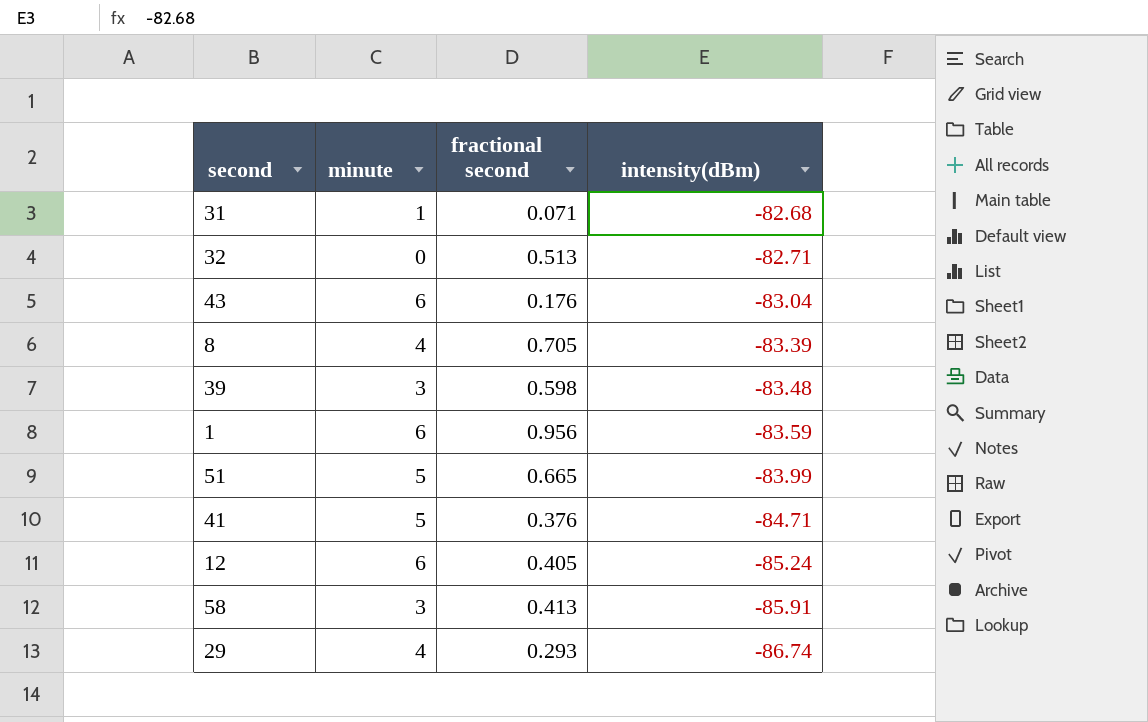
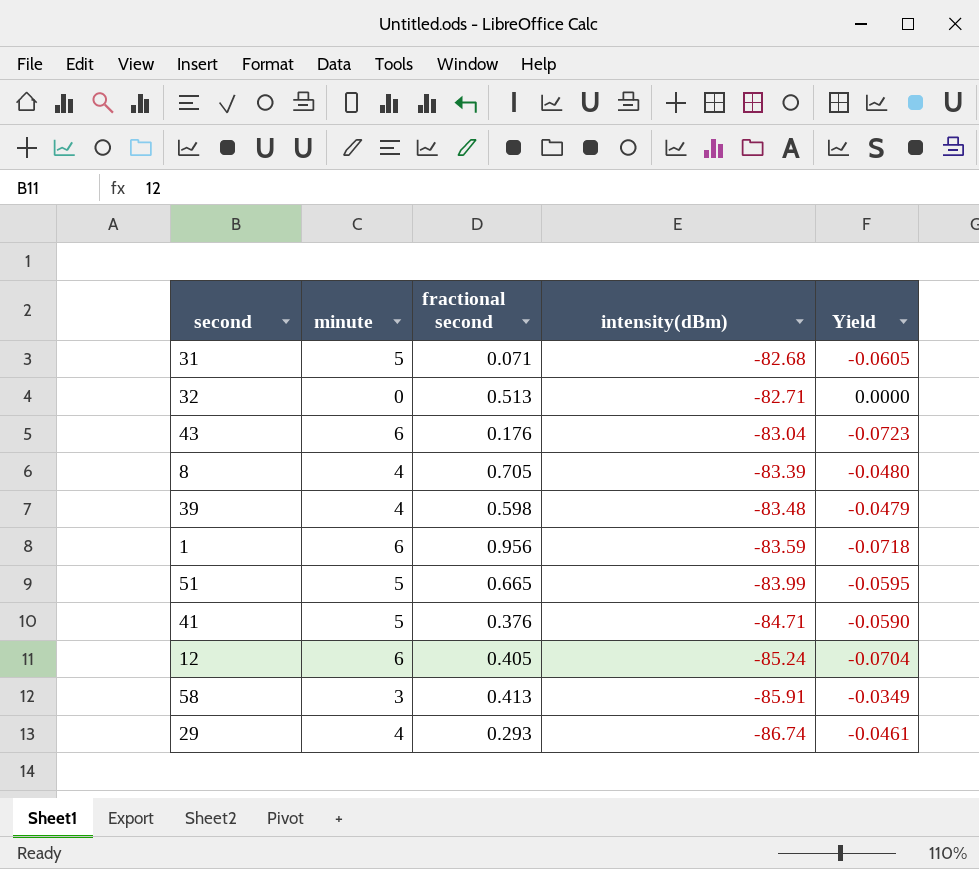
column Yield | formula: none -> [minute] / [intensity(dBm)]
31 | minute: 1 -> 5
39 | minute: 3 -> 4

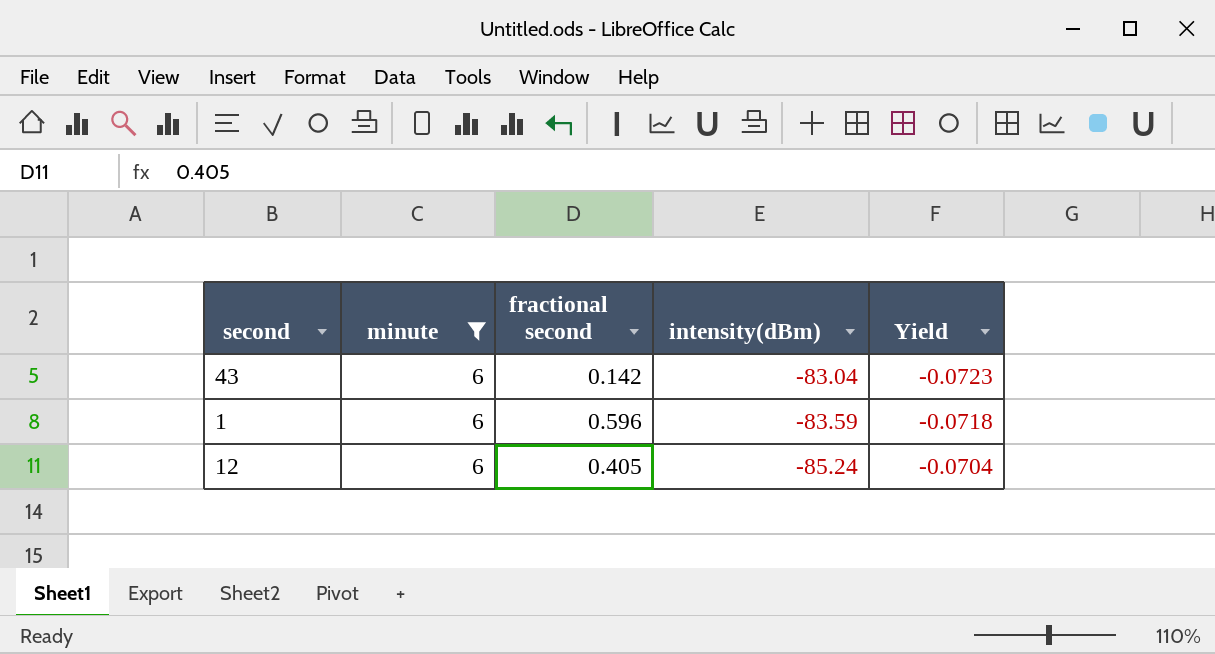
filter: none -> minute = 6
43 | fractional second: 0.176 -> 0.142
1 | fractional second: 0.956 -> 0.596

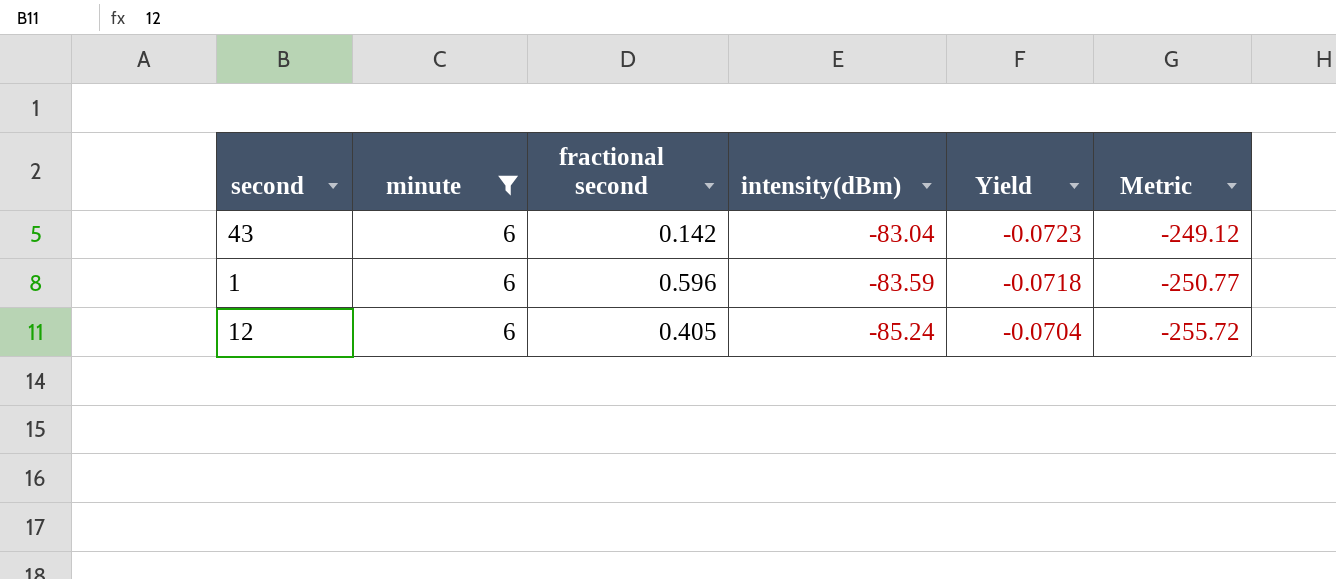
column Metric | formula: none -> [intensity(dBm)] * 3

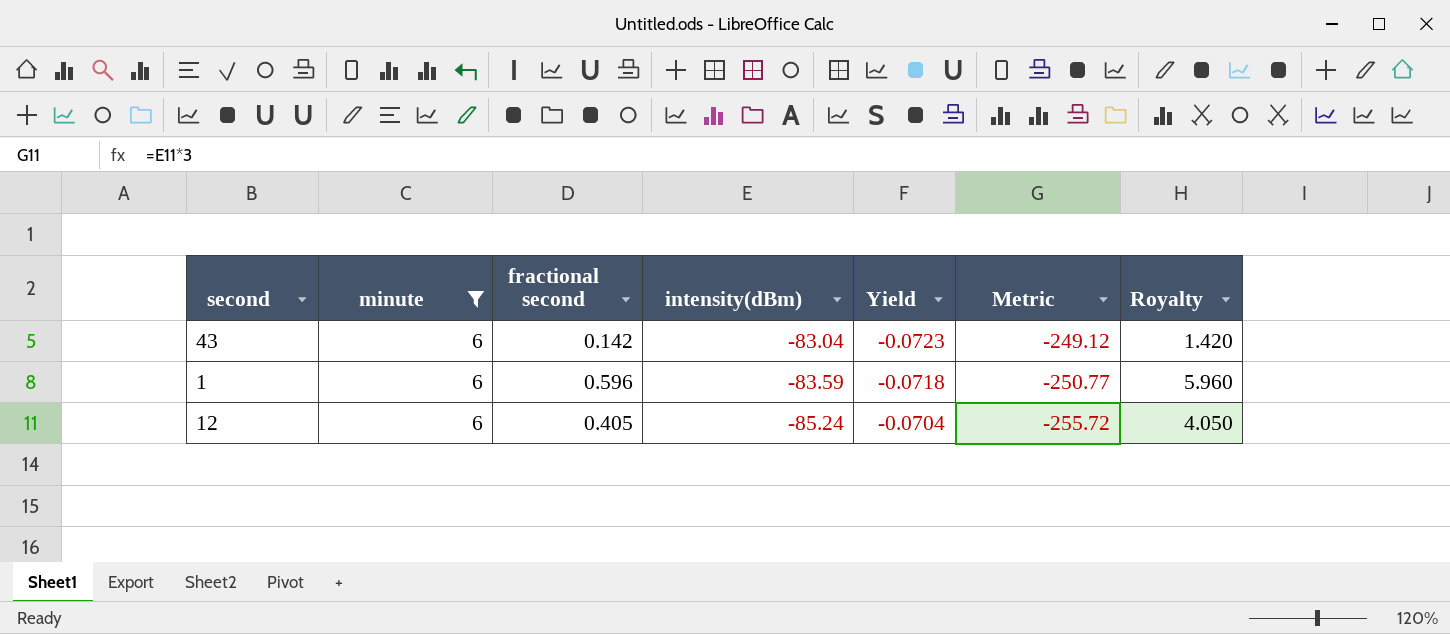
column Royalty | formula: none -> [fractional second] * 10

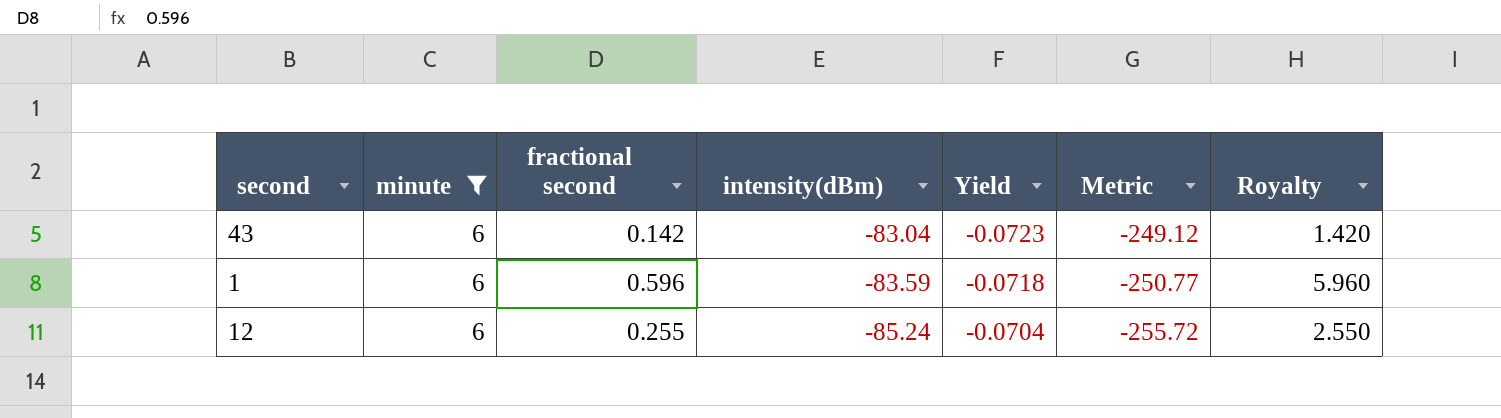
12 | fractional second: 0.405 -> 0.255
12 | Royalty: 4.050 -> 2.550

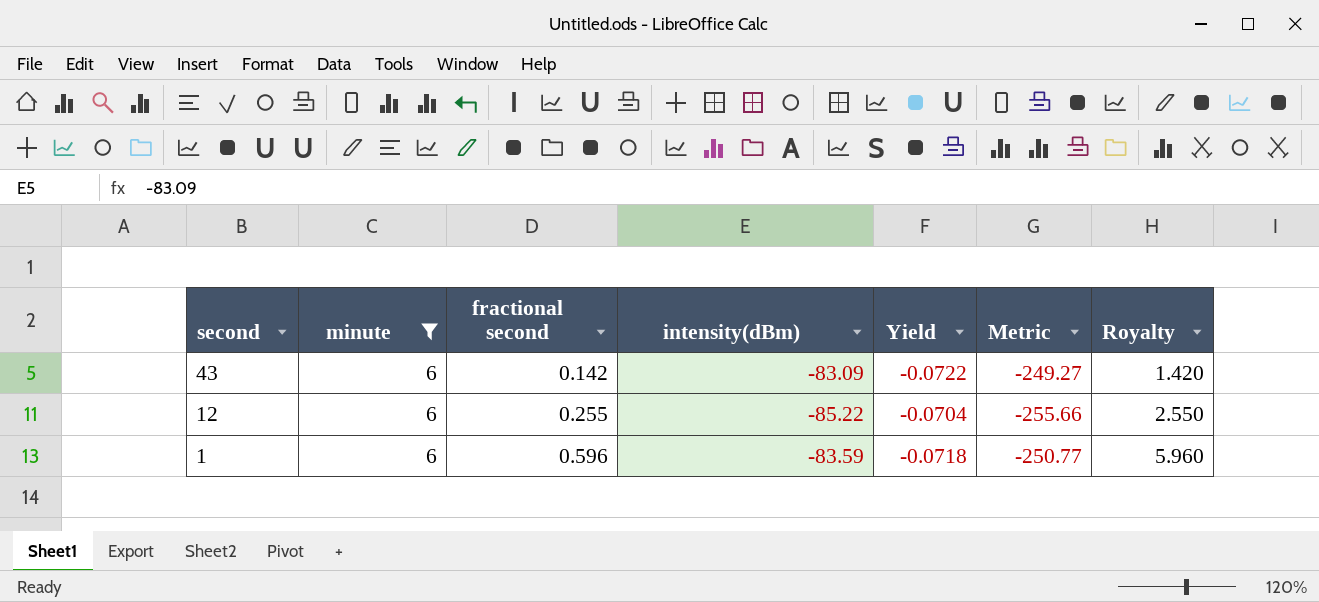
row order: intensity(dBm) descending -> second descending
43 | intensity(dBm): -83.04 -> -83.09
43 | Yield: -0.0723 -> -0.0722
43 | Metric: -249.12 -> -249.27
12 | intensity(dBm): -85.24 -> -85.22
12 | Metric: -255.72 -> -255.66

